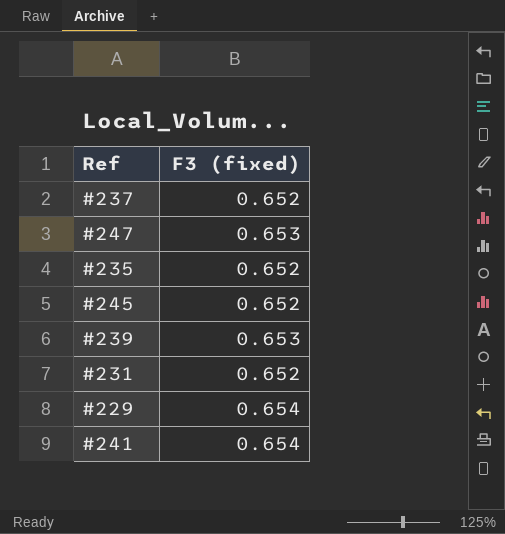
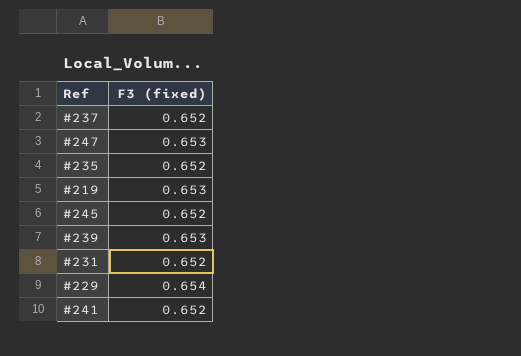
row #219: none -> 0.653
#241 | F3 (fixed): 0.654 -> 0.652

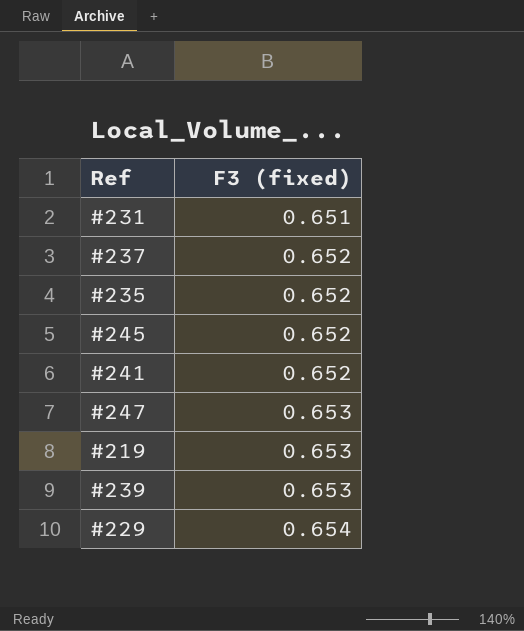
row order: none -> F3 (fixed) ascending
#231 | F3 (fixed): 0.652 -> 0.651

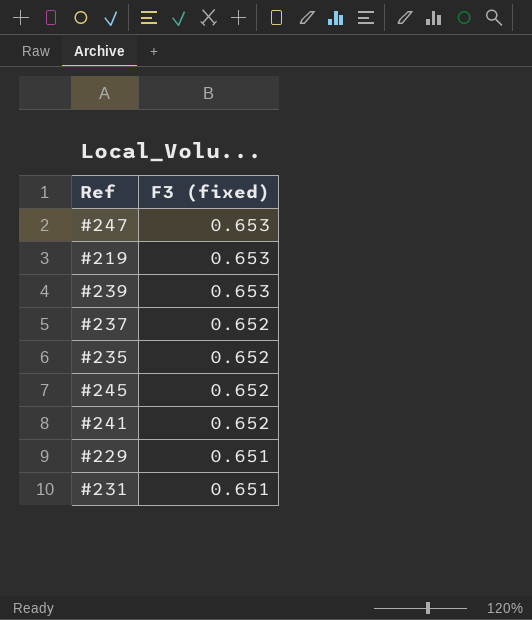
row order: F3 (fixed) ascending -> F3 (fixed) descending
#229 | F3 (fixed): 0.654 -> 0.651

